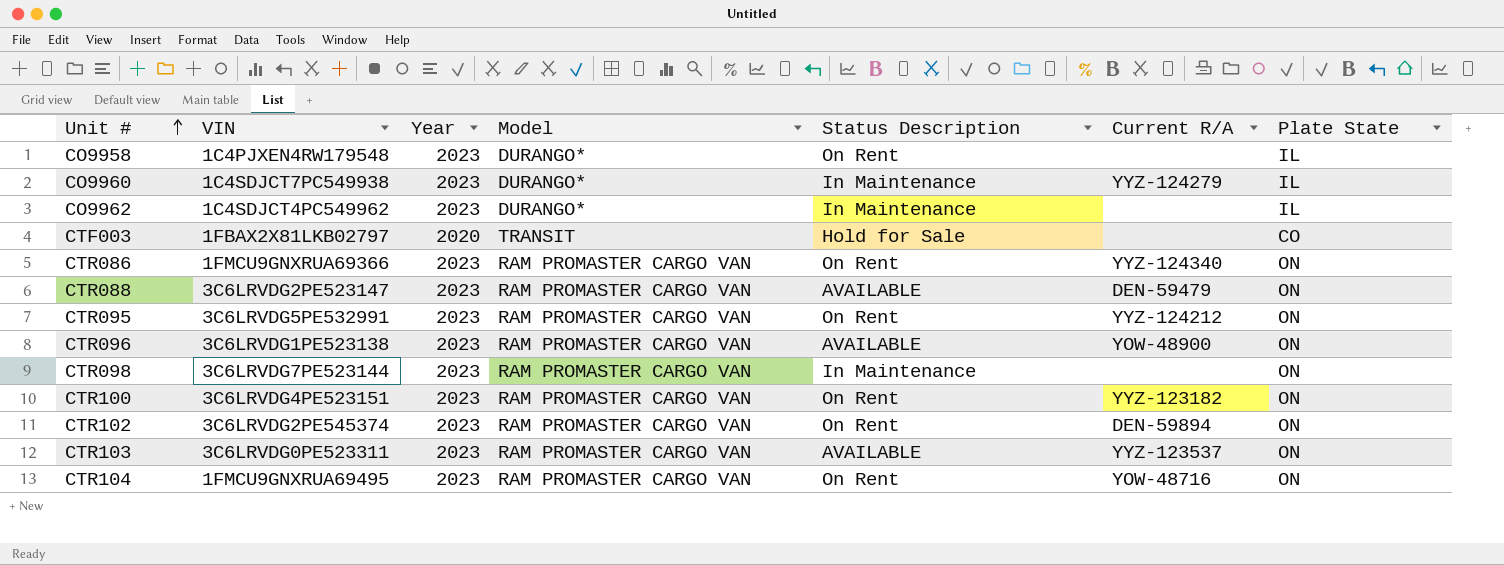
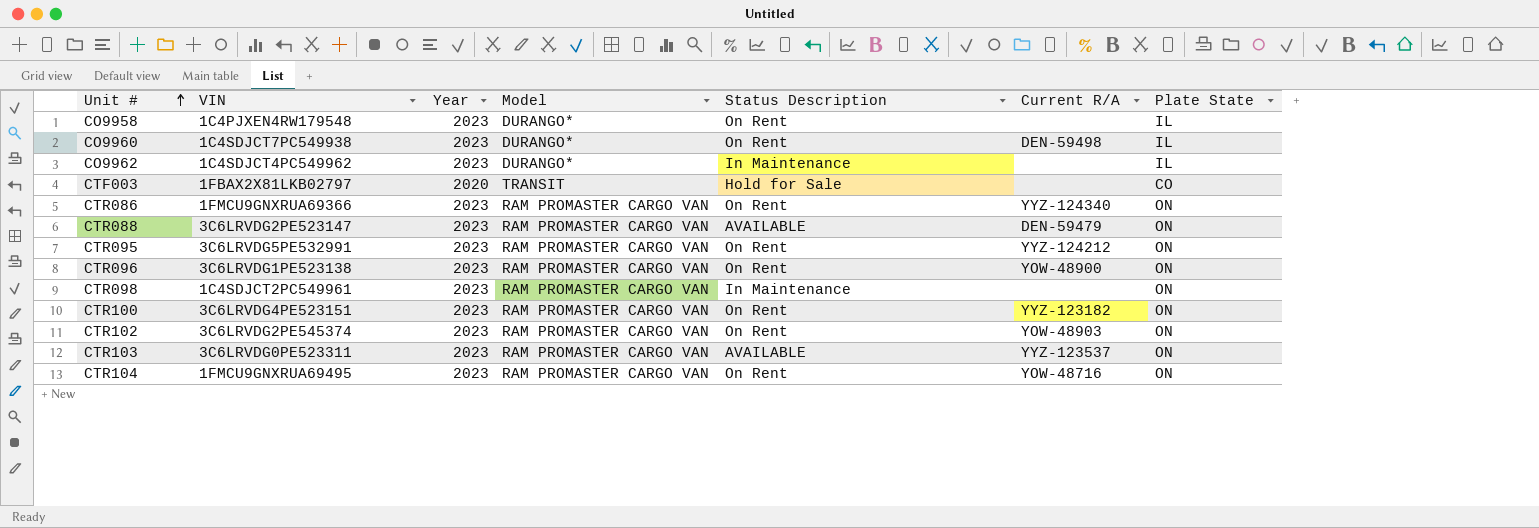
CO9960 | Status Description: In Maintenance -> On Rent
CO9960 | Current R/A: YYZ-124279 -> DEN-59498
CTR096 | Status Description: AVAILABLE -> On Rent
CTR098 | VIN: 3C6LRVDG7PE523144 -> 1C4SDJCT2PC549961
CTR102 | Current R/A: DEN-59894 -> YOW-48903

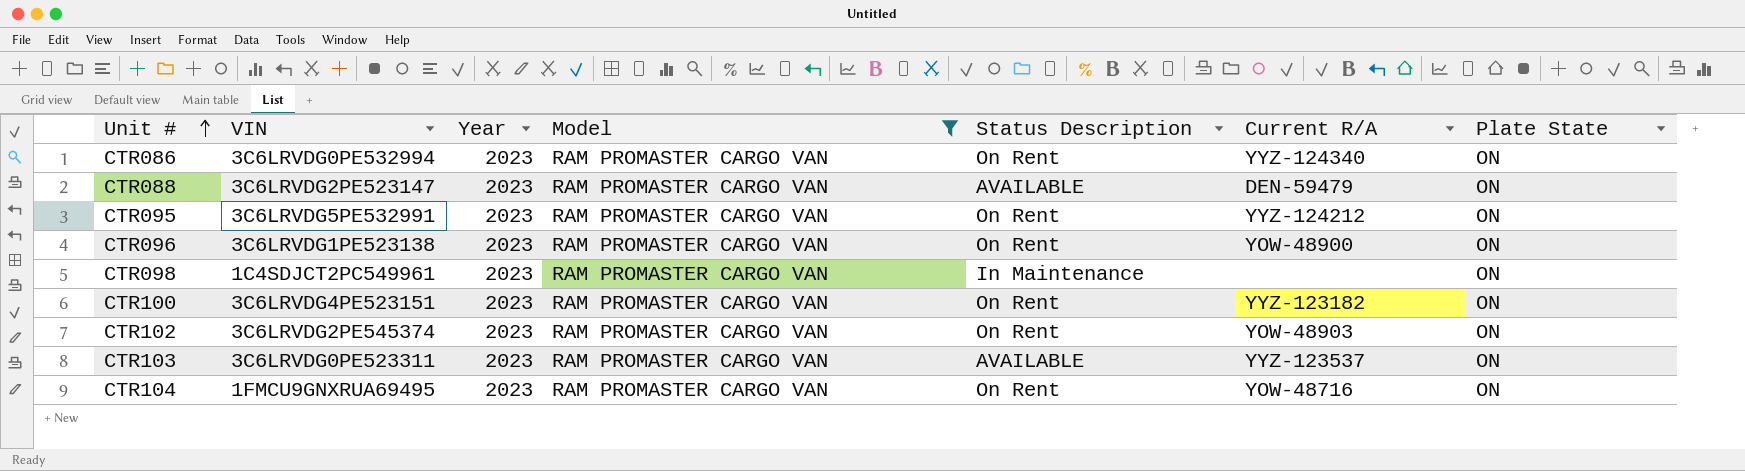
filter: none -> Model = RAM PROMASTER CARGO VAN
CTR086 | VIN: 1FMCU9GNXRUA69366 -> 3C6LRVDG0PE532994

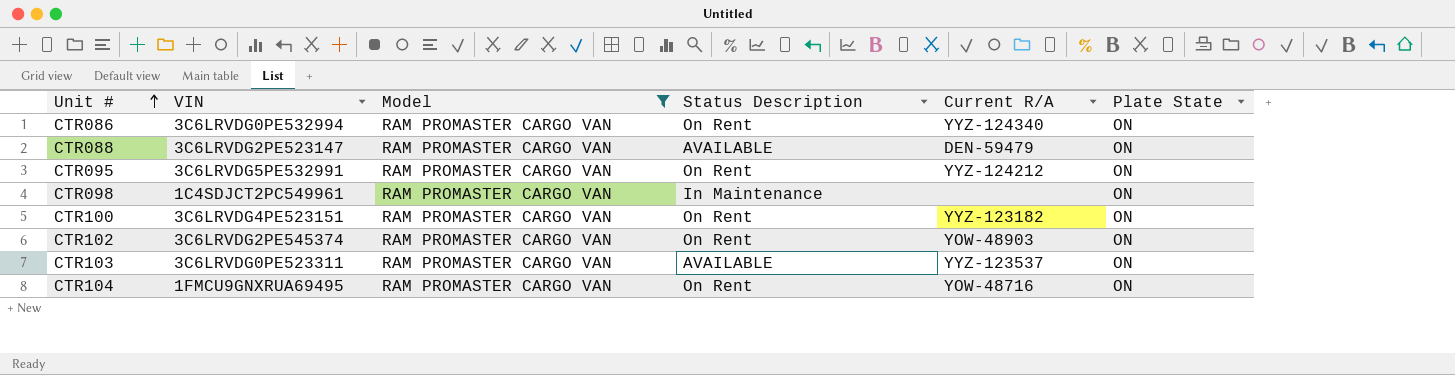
column Year | position: 3 -> none
row CTR096: 3C6LRVDG1PE523138 | 2023 | RAM PROMASTER CARGO VAN | On Rent | YOW-48900 | ON -> none

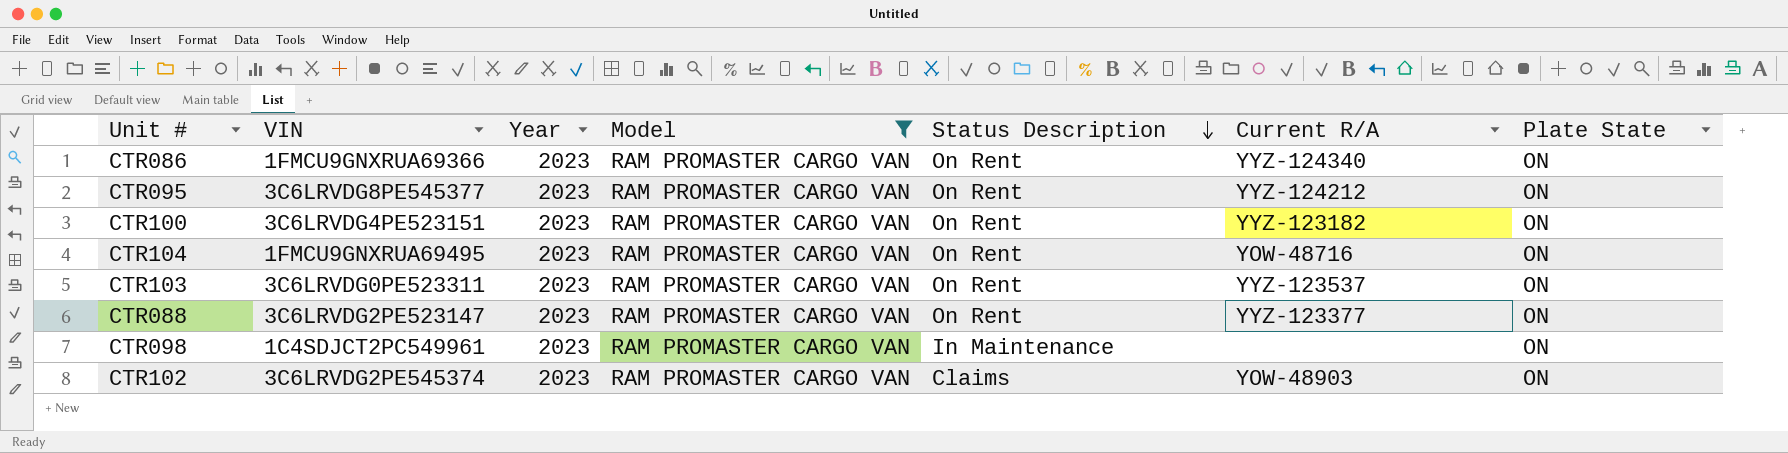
row order: Unit # ascending -> Status Description descending
column Year | position: none -> 3
CTR086 | VIN: 3C6LRVDG0PE532994 -> 1FMCU9GNXRUA69366
CTR095 | VIN: 3C6LRVDG5PE532991 -> 3C6LRVDG8PE545377
CTR103 | Status Description: AVAILABLE -> On Rent
CTR088 | Status Description: AVAILABLE -> On Rent
CTR088 | Current R/A: DEN-59479 -> YYZ-123377
CTR102 | Status Description: On Rent -> Claims

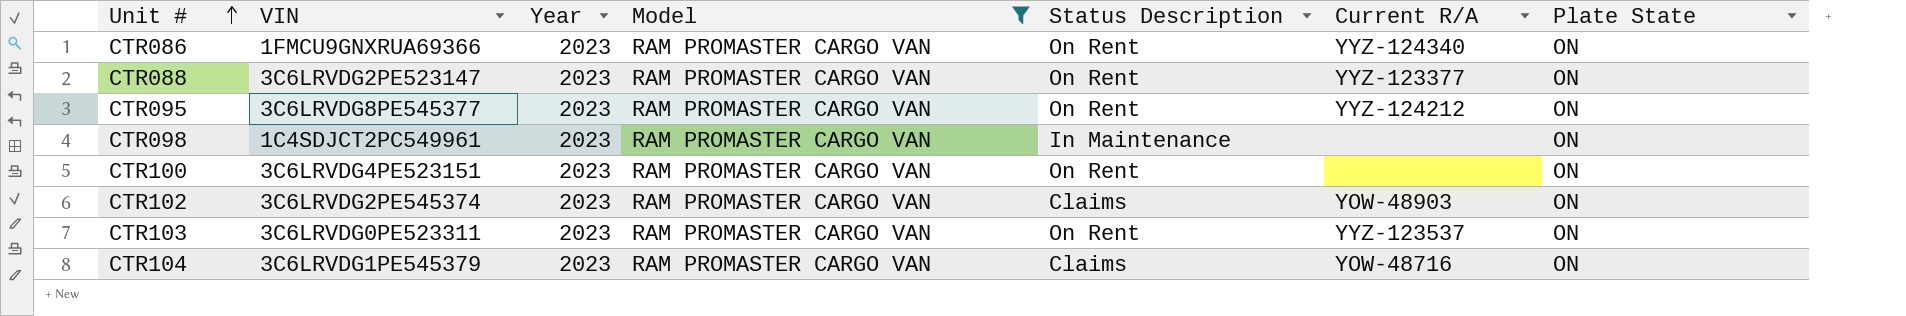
row order: Status Description descending -> Unit # ascending
CTR100 | Current R/A: YYZ-123182 -> none
CTR104 | VIN: 1FMCU9GNXRUA69495 -> 3C6LRVDG1PE545379
CTR104 | Status Description: On Rent -> Claims

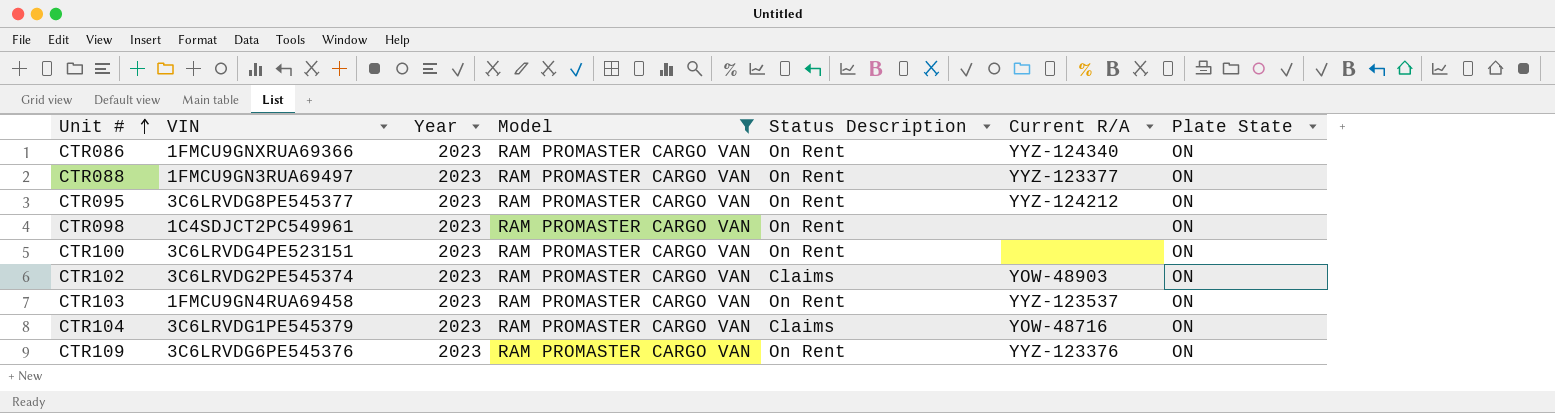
CTR088 | VIN: 3C6LRVDG2PE523147 -> 1FMCU9GN3RUA69497
CTR098 | Status Description: In Maintenance -> On Rent
CTR103 | VIN: 3C6LRVDG0PE523311 -> 1FMCU9GN4RUA69458
row CTR109: none -> 3C6LRVDG6PE545376 | 2023 | RAM PROMASTER CARGO VAN | On Rent | YYZ-123376 | ON

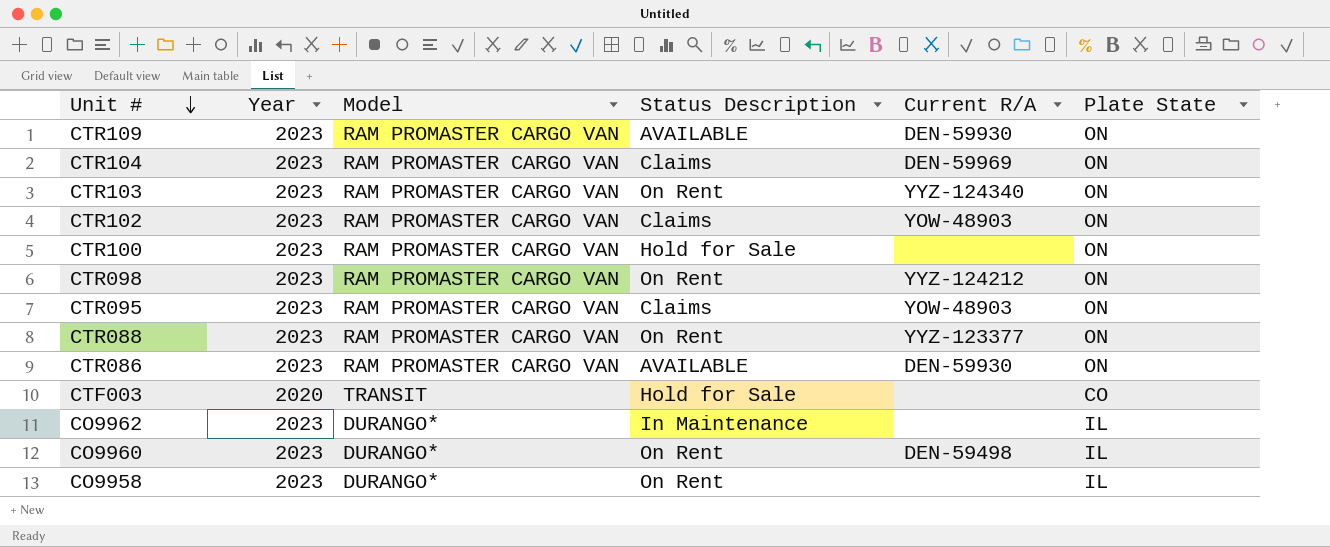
filter: Model = RAM PROMASTER CARGO VAN -> none
row order: Unit # ascending -> Unit # descending
column VIN | position: 2 -> none
CTR109 | Status Description: On Rent -> AVAILABLE
CTR109 | Current R/A: YYZ-123376 -> DEN-59930
CTR104 | Current R/A: YOW-48716 -> DEN-59969
CTR103 | Current R/A: YYZ-123537 -> YYZ-124340
CTR100 | Status Description: On Rent -> Hold for Sale
CTR098 | Current R/A: none -> YYZ-124212
CTR095 | Status Description: On Rent -> Claims
CTR095 | Current R/A: YYZ-124212 -> YOW-48903
CTR086 | Status Description: On Rent -> AVAILABLE
CTR086 | Current R/A: YYZ-124340 -> DEN-59930

